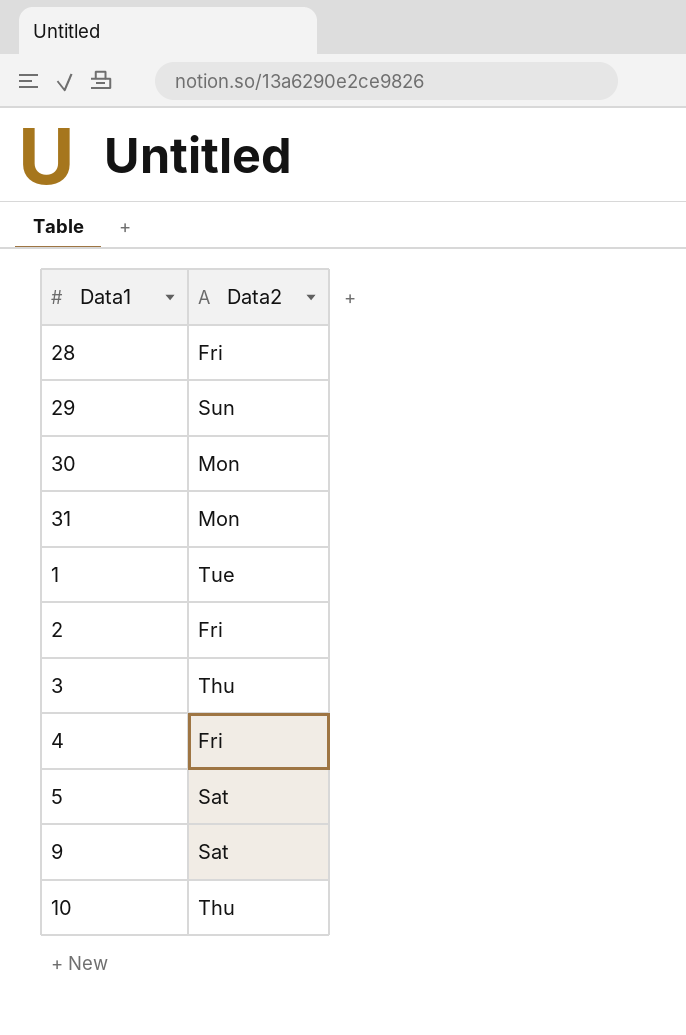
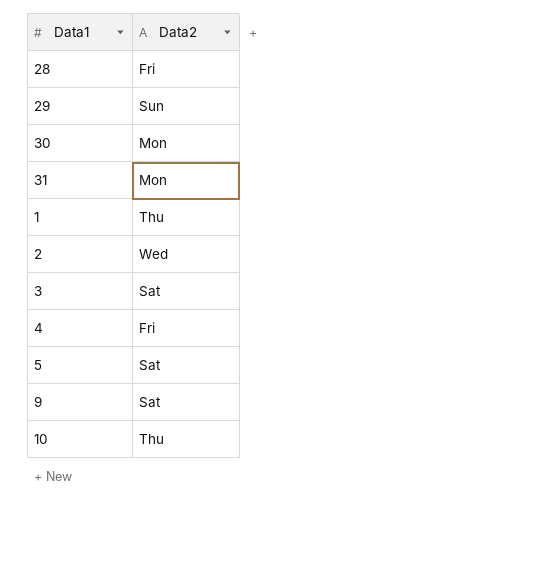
1 | Data2: Tue -> Thu
2 | Data2: Fri -> Wed
3 | Data2: Thu -> Sat

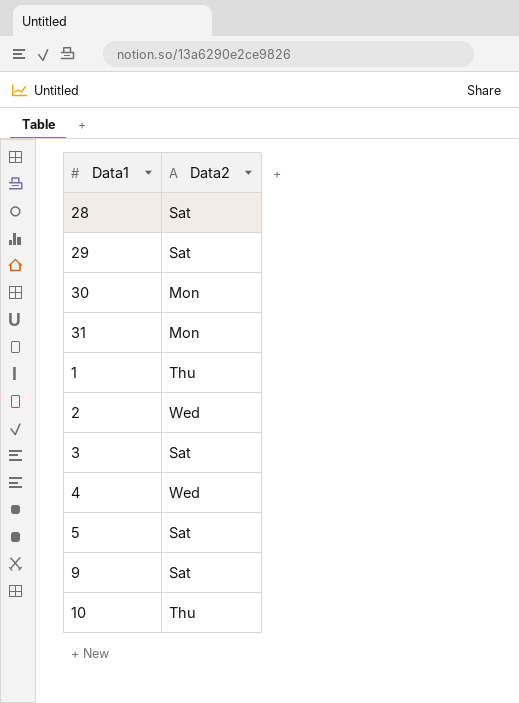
28 | Data2: Fri -> Sat
29 | Data2: Sun -> Sat
4 | Data2: Fri -> Wed

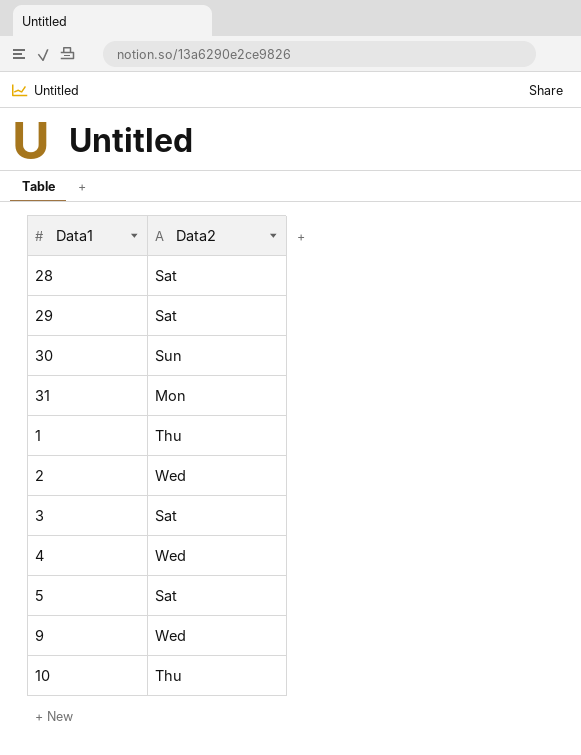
30 | Data2: Mon -> Sun
9 | Data2: Sat -> Wed

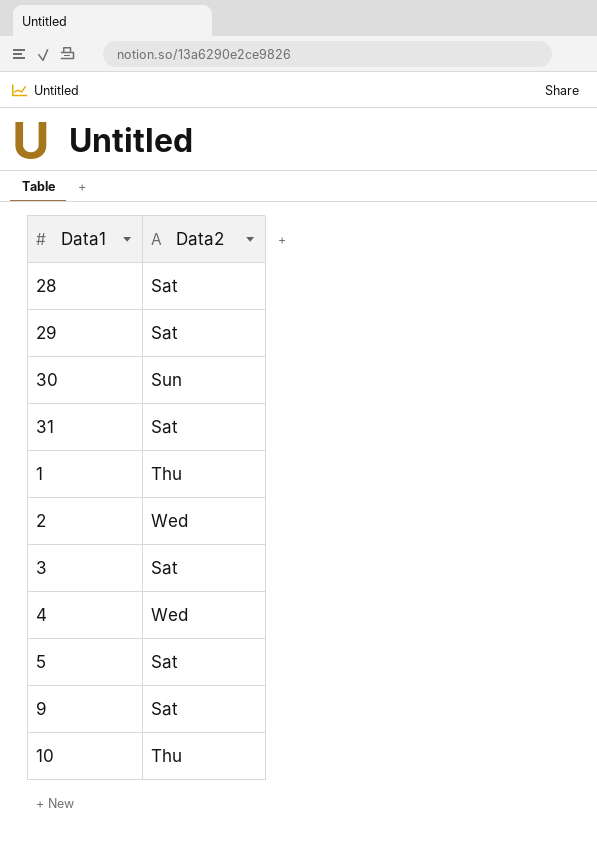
31 | Data2: Mon -> Sat
9 | Data2: Wed -> Sat

